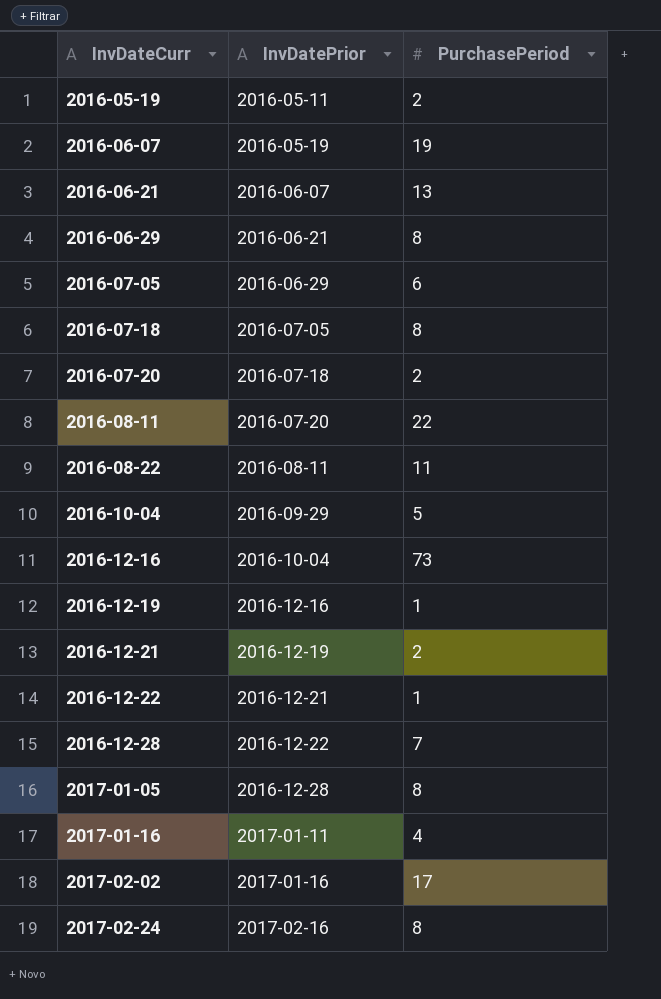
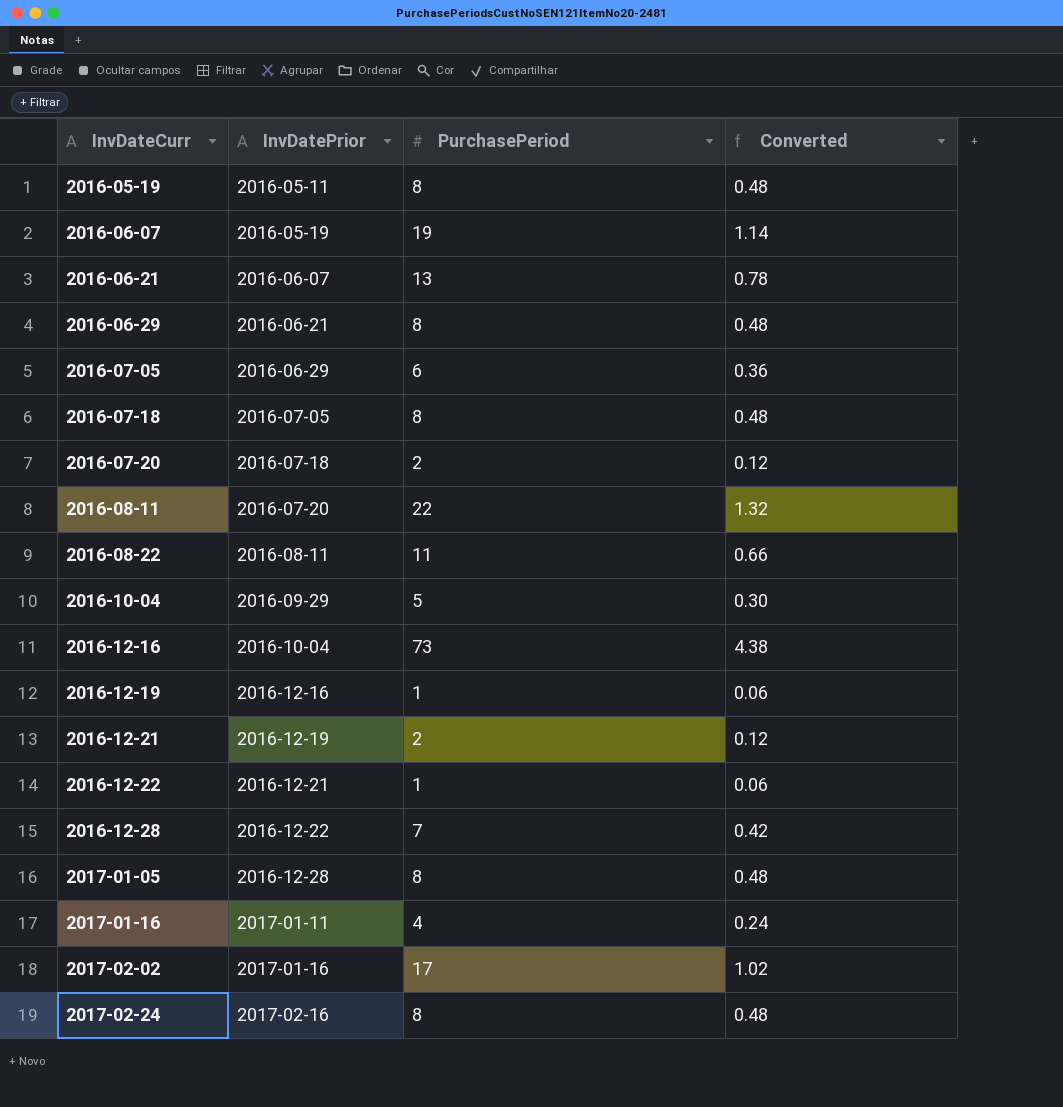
column Converted | formula: none -> [PurchasePeriod] * 0.06
2016-05-19 | PurchasePeriod: 2 -> 8

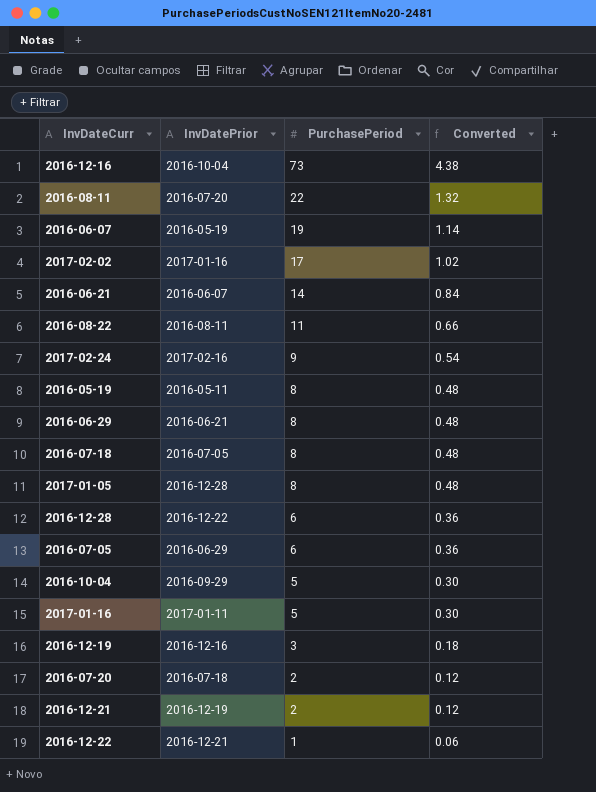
row order: InvDateCurr ascending -> PurchasePeriod descending
2016-06-21 | PurchasePeriod: 13 -> 14
2016-06-21 | Converted: 0.78 -> 0.84
2017-02-24 | PurchasePeriod: 8 -> 9
2017-02-24 | Converted: 0.48 -> 0.54
2016-12-28 | PurchasePeriod: 7 -> 6
2016-12-28 | Converted: 0.42 -> 0.36
2017-01-16 | PurchasePeriod: 4 -> 5
2017-01-16 | Converted: 0.24 -> 0.30
2016-12-19 | PurchasePeriod: 1 -> 3
2016-12-19 | Converted: 0.06 -> 0.18

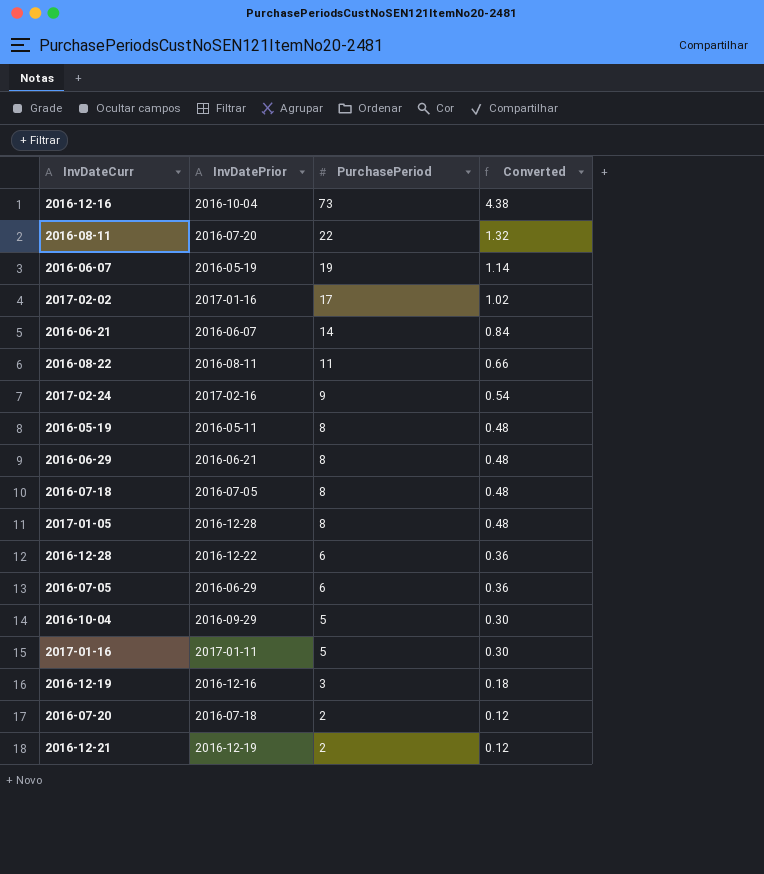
row 2016-12-22: 2016-12-21 | 1 | 0.06 -> none

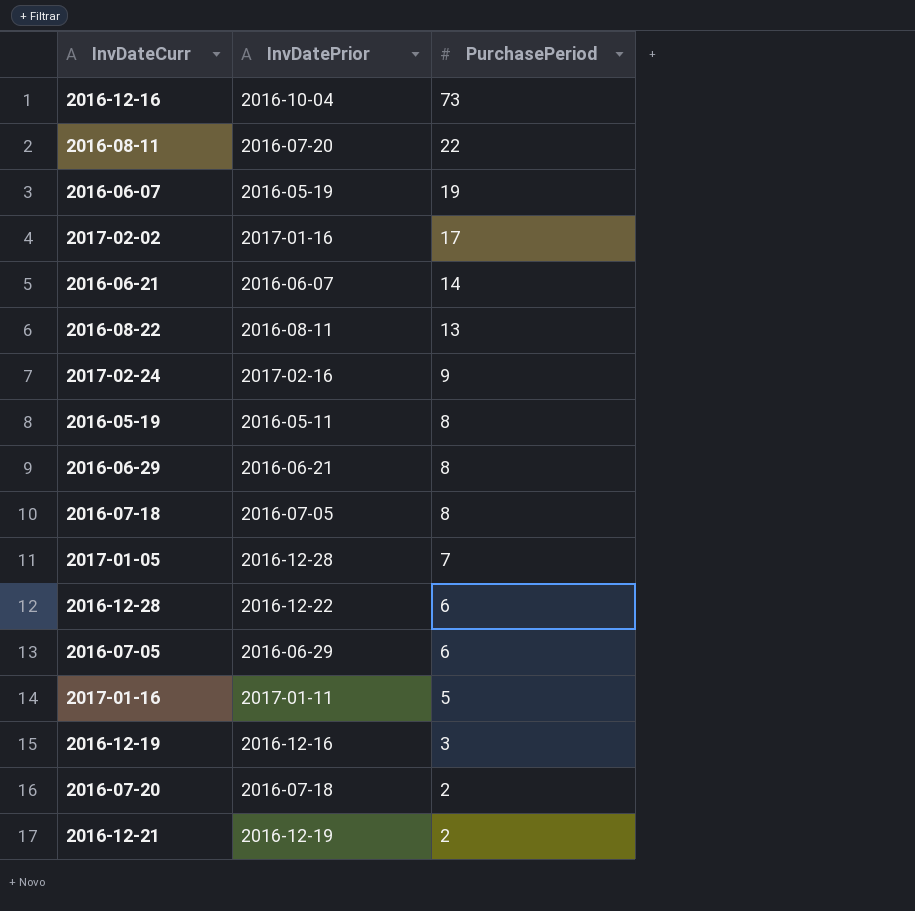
column Converted | formula: [PurchasePeriod] * 0.06 -> none
row 2016-10-04: 2016-09-29 | 5 | 0.30 -> none
2016-08-22 | PurchasePeriod: 11 -> 13
2017-01-05 | PurchasePeriod: 8 -> 7

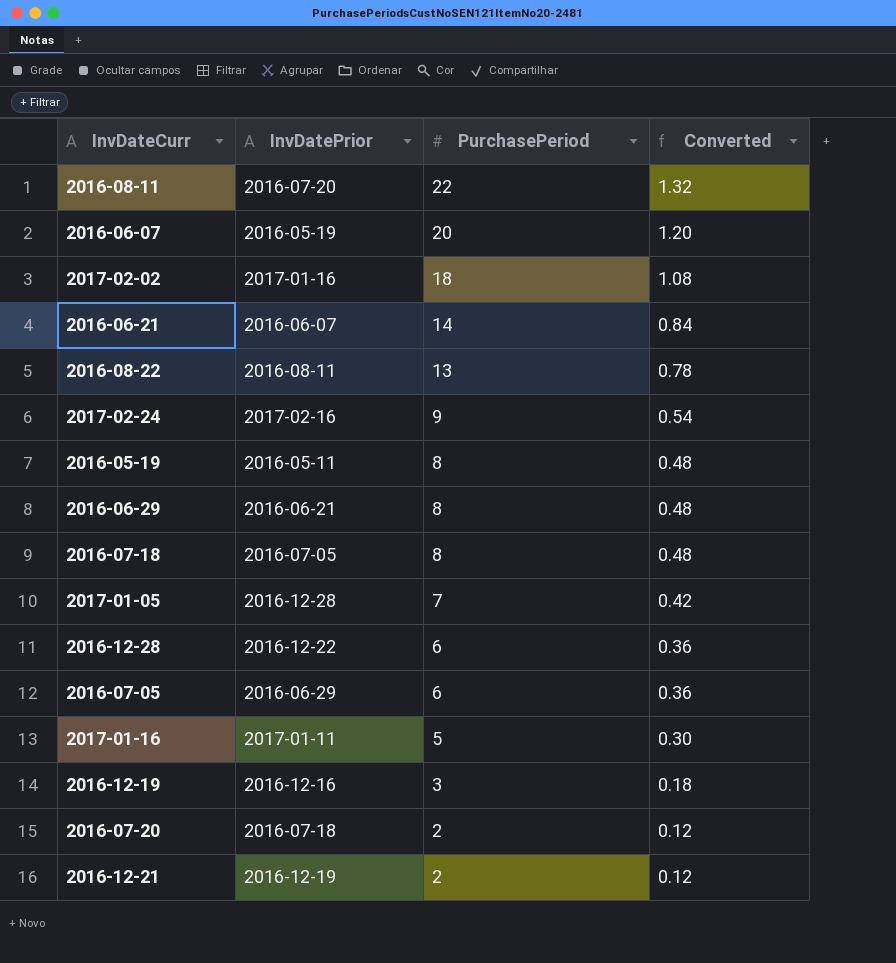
column Converted | formula: none -> [PurchasePeriod] * 0.06
row 2016-12-16: 2016-10-04 | 73 -> none
2016-06-07 | PurchasePeriod: 19 -> 20
2017-02-02 | PurchasePeriod: 17 -> 18

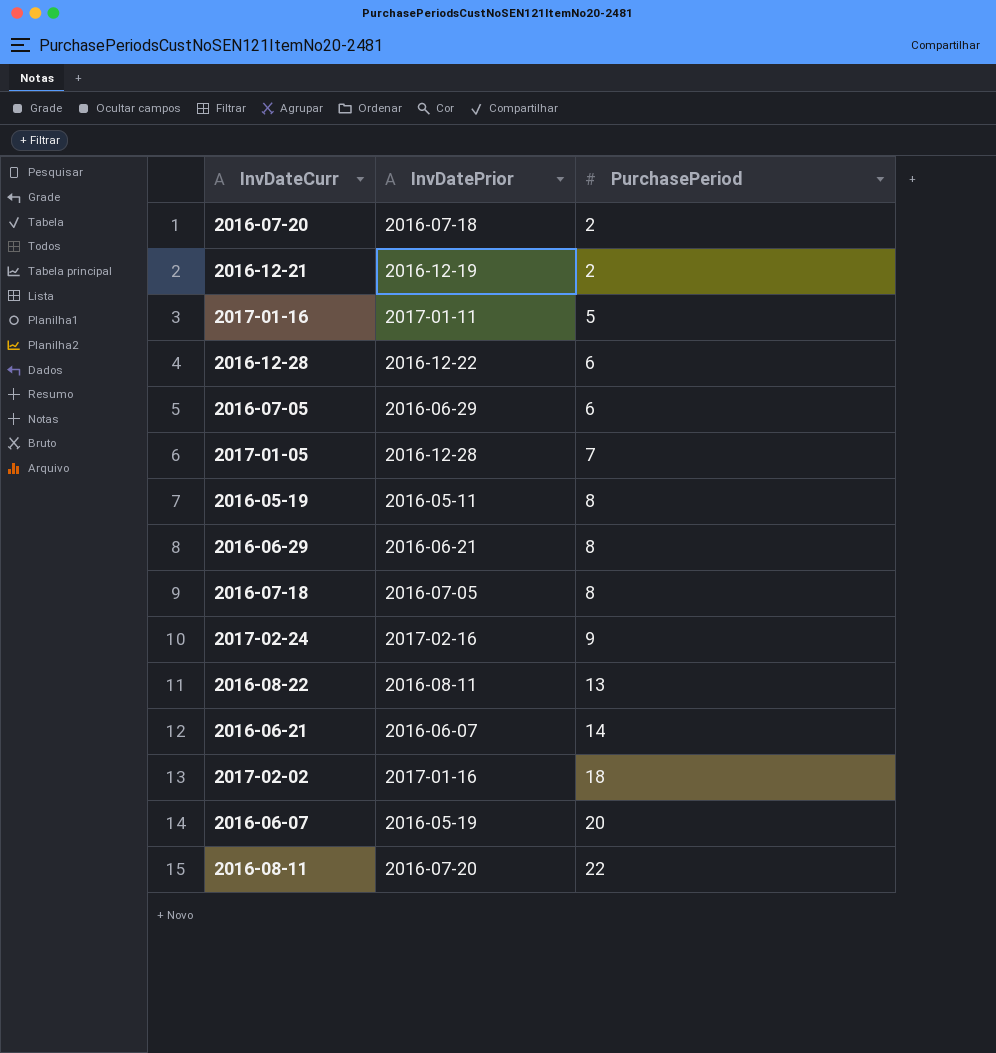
row order: PurchasePeriod descending -> PurchasePeriod ascending
column Converted | formula: [PurchasePeriod] * 0.06 -> none
row 2016-12-19: 2016-12-16 | 3 | 0.18 -> none

